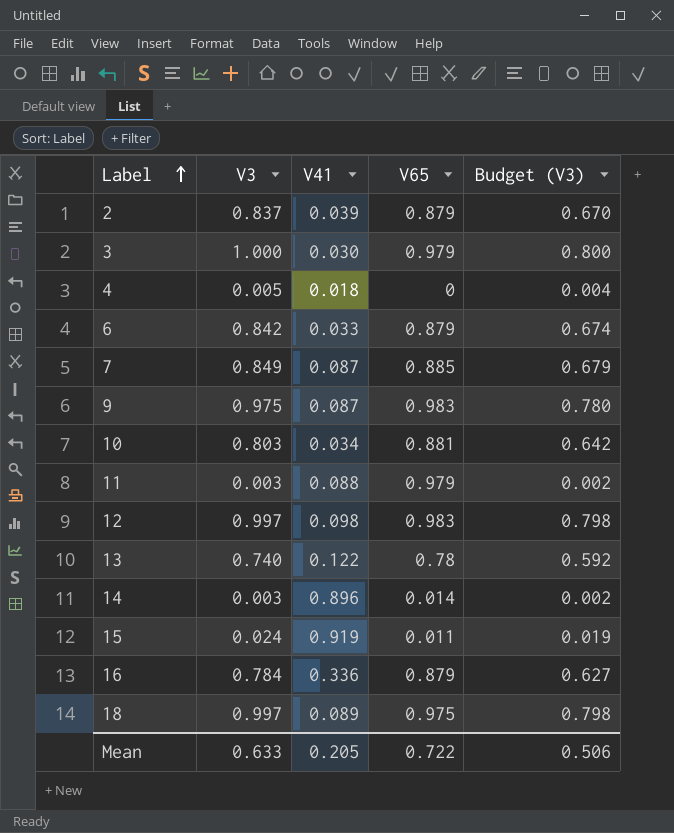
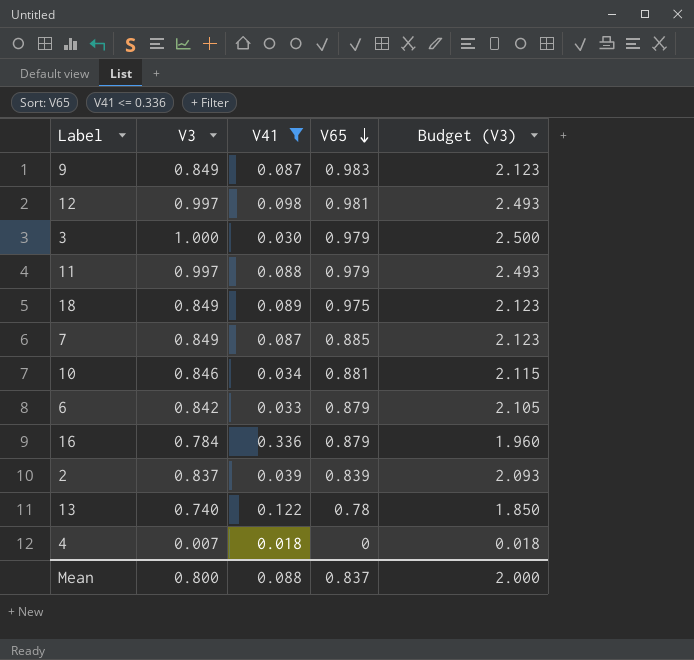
filter: none -> V41 <= 0.336
row order: Label ascending -> V65 descending
column Budget (V3) | formula: [V3] * 0.8 -> [V3] * 2.5
9 | V3: 0.975 -> 0.849
12 | V65: 0.983 -> 0.981
11 | V3: 0.003 -> 0.997
18 | V3: 0.997 -> 0.849
10 | V3: 0.803 -> 0.846
2 | V65: 0.879 -> 0.839
4 | V3: 0.005 -> 0.007
Mean | V3: 0.633 -> 0.800
Mean | V41: 0.205 -> 0.088
Mean | V65: 0.722 -> 0.837
Mean | Budget (V3): 0.506 -> 2.000

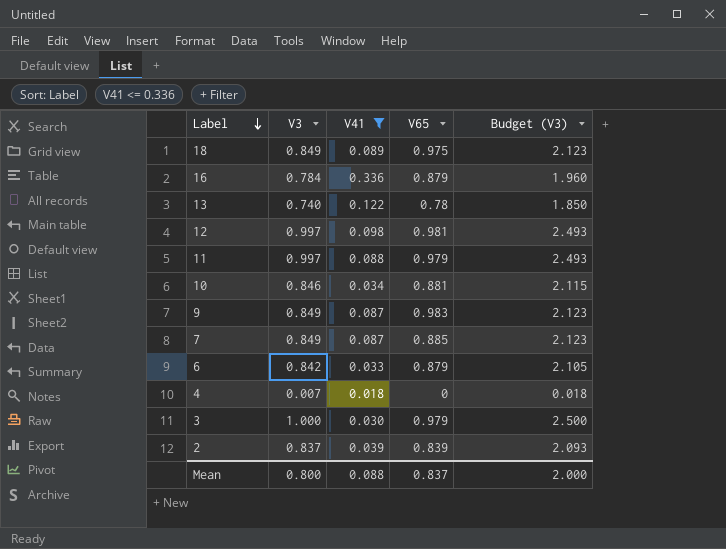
row order: V65 descending -> Label descending

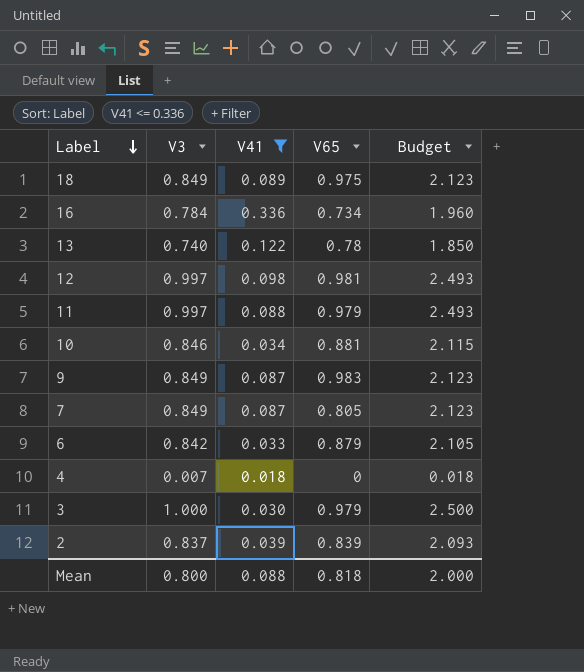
column name: Budget (V3) -> Budget
16 | V65: 0.879 -> 0.734
7 | V65: 0.885 -> 0.805
Mean | V65: 0.837 -> 0.818

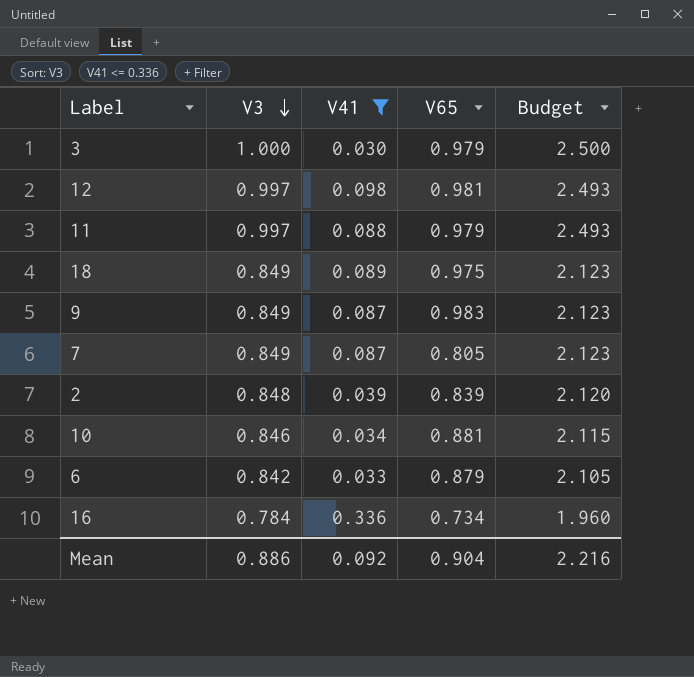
row order: Label descending -> V3 descending
row 13: 0.740 | 0.122 | 0.78 | 1.850 -> none
row 4: 0.007 | 0.018 | 0 | 0.018 -> none
2 | V3: 0.837 -> 0.848
2 | Budget: 2.093 -> 2.120
Mean | V3: 0.800 -> 0.886
Mean | V41: 0.088 -> 0.092
Mean | V65: 0.818 -> 0.904
Mean | Budget: 2.000 -> 2.216

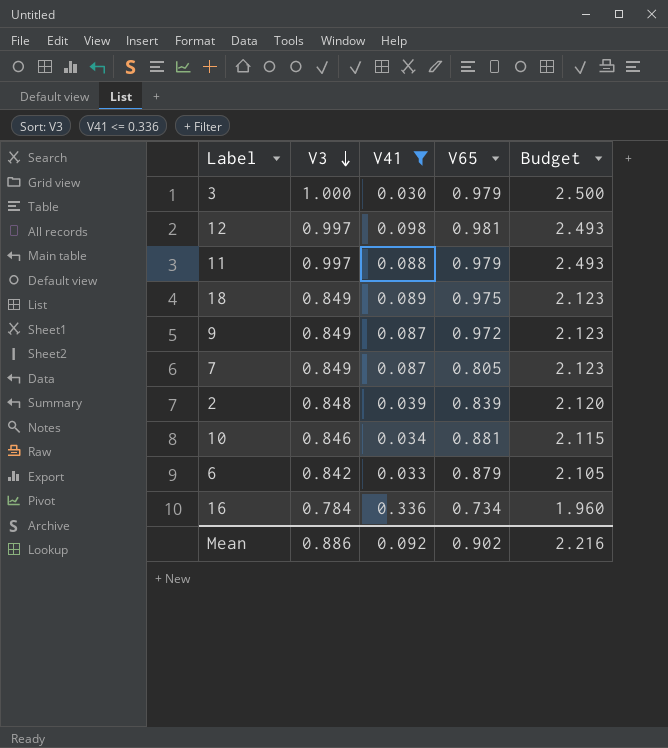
9 | V65: 0.983 -> 0.972
Mean | V65: 0.904 -> 0.902

